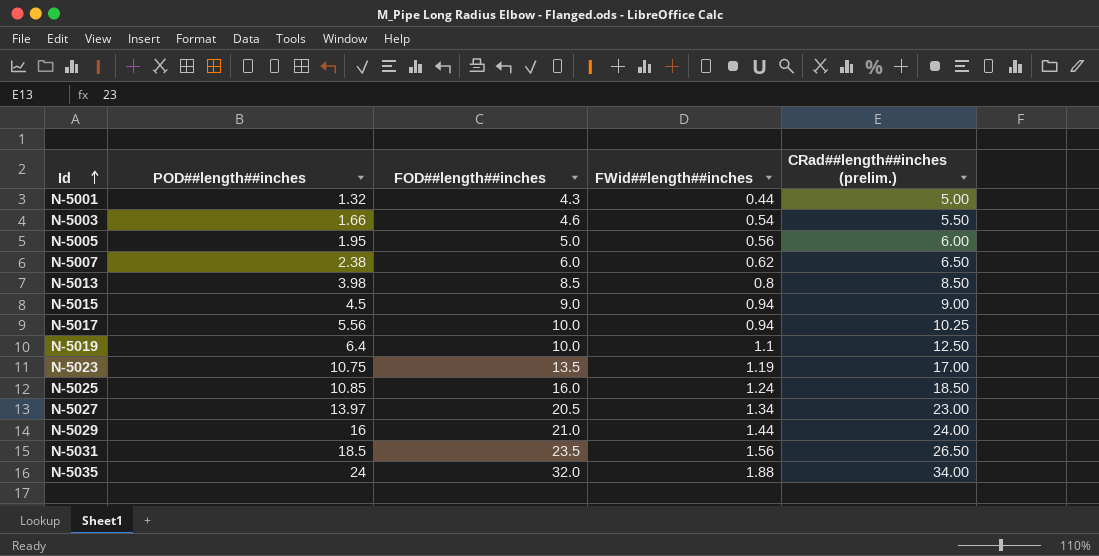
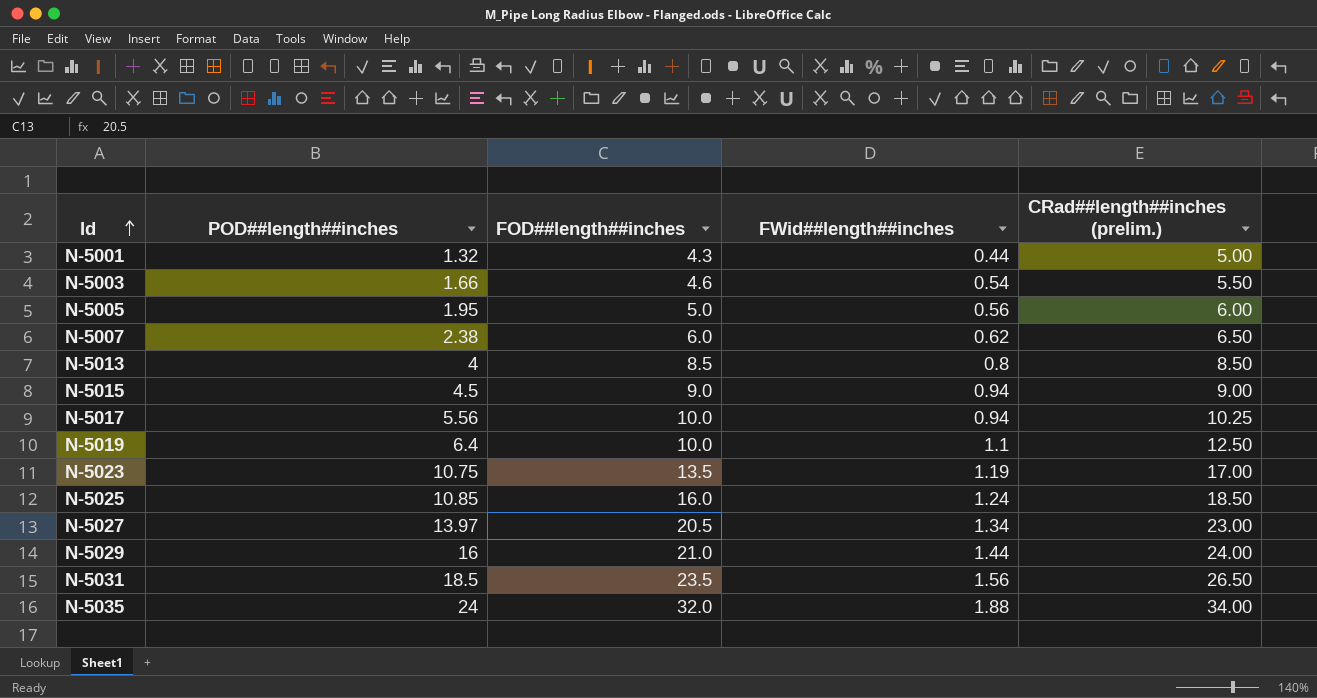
N-5013 | POD##length##inches: 3.98 -> 4

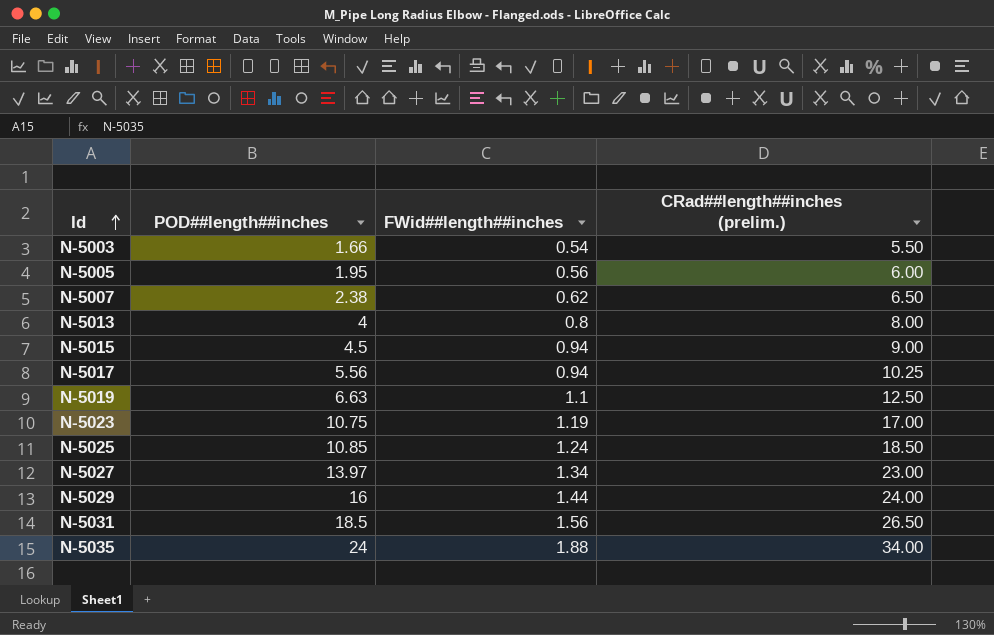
column FOD##length##inches | position: 3 -> none
row N-5001: 1.32 | 4.3 | 0.44 | 5.00 -> none
N-5013 | CRad##length##inches (prelim.): 8.50 -> 8.00
N-5019 | POD##length##inches: 6.4 -> 6.63

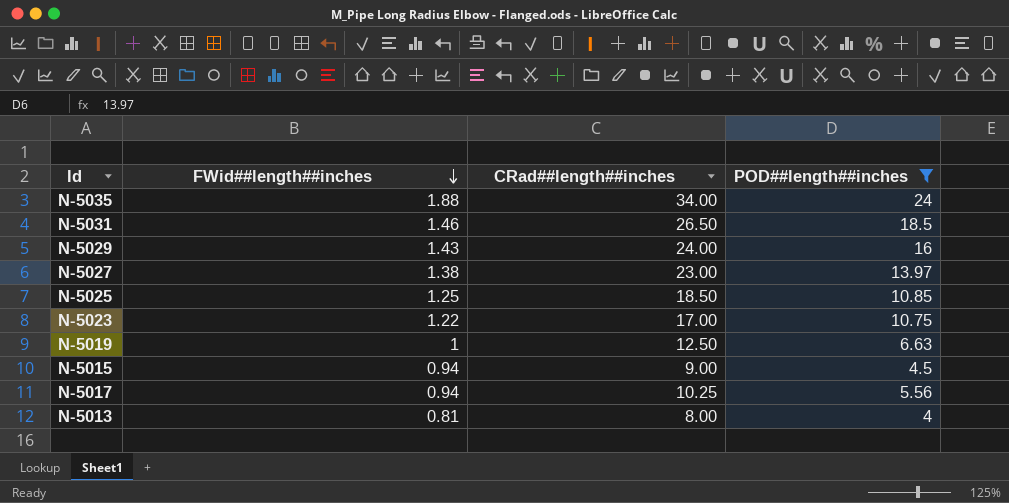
filter: none -> POD##length##inches >= 4
row order: Id ascending -> FWid##length##inches descending
column name: CRad##length##inches (prelim.) -> CRad##length##inches
column POD##length##inches | position: 2 -> 4
N-5031 | FWid##length##inches: 1.56 -> 1.46
N-5029 | FWid##length##inches: 1.44 -> 1.43
N-5027 | FWid##length##inches: 1.34 -> 1.38
N-5025 | FWid##length##inches: 1.24 -> 1.25
N-5023 | FWid##length##inches: 1.19 -> 1.22
N-5019 | FWid##length##inches: 1.1 -> 1
N-5013 | FWid##length##inches: 0.8 -> 0.81

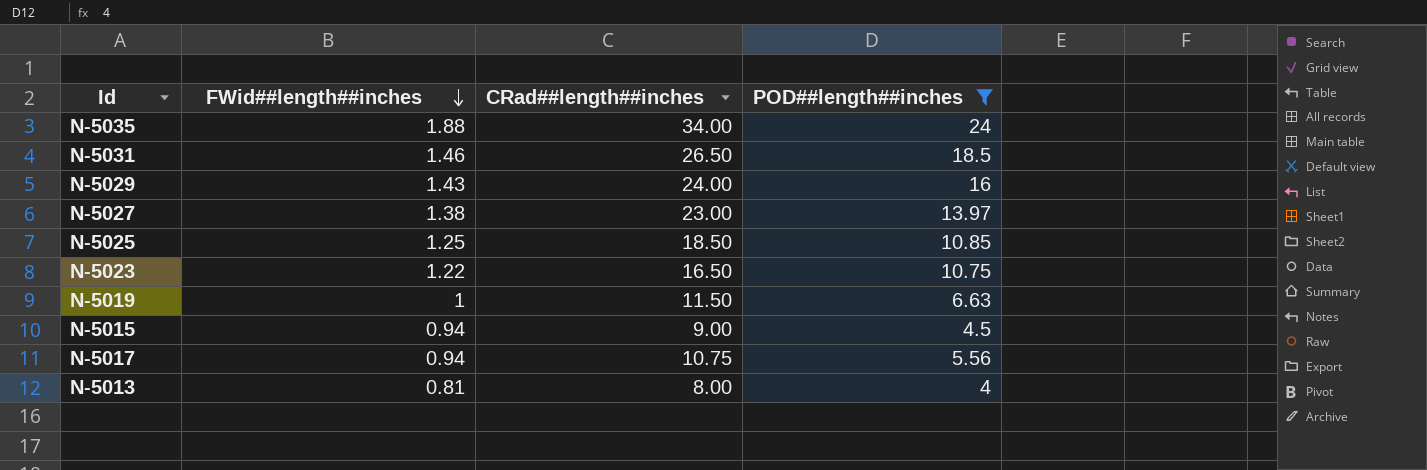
N-5023 | CRad##length##inches: 17.00 -> 16.50
N-5019 | CRad##length##inches: 12.50 -> 11.50
N-5017 | CRad##length##inches: 10.25 -> 10.75

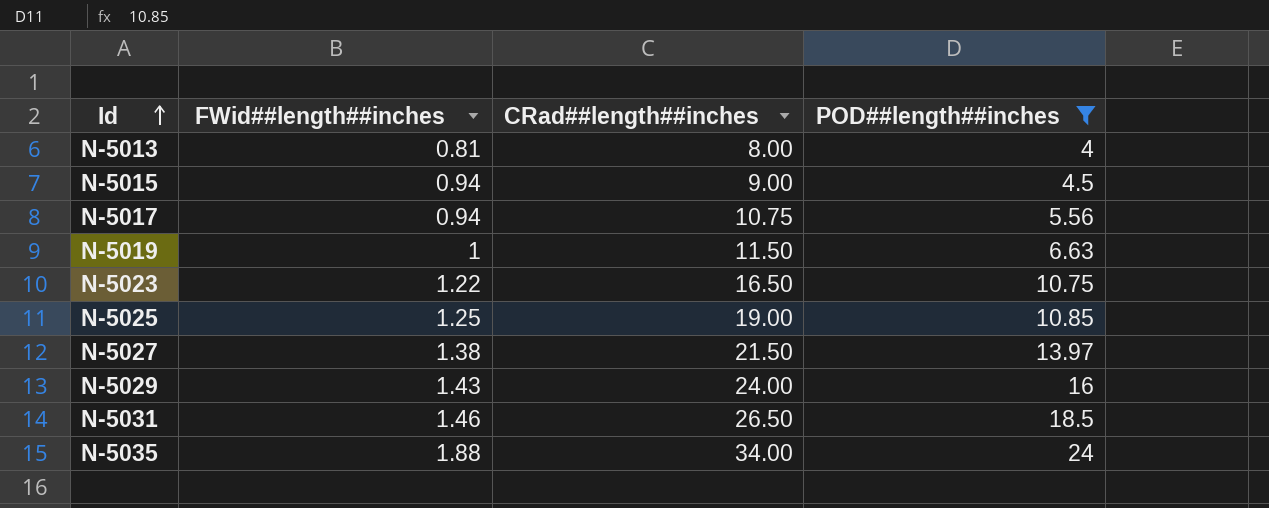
row order: FWid##length##inches descending -> Id ascending
N-5025 | CRad##length##inches: 18.50 -> 19.00
N-5027 | CRad##length##inches: 23.00 -> 21.50

